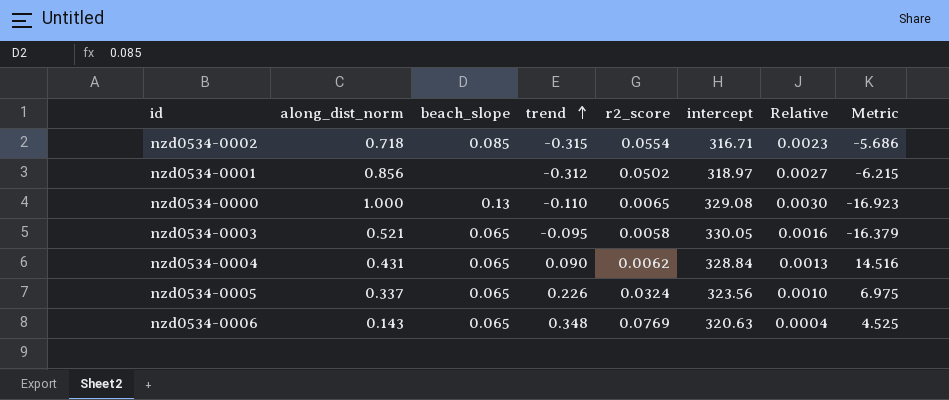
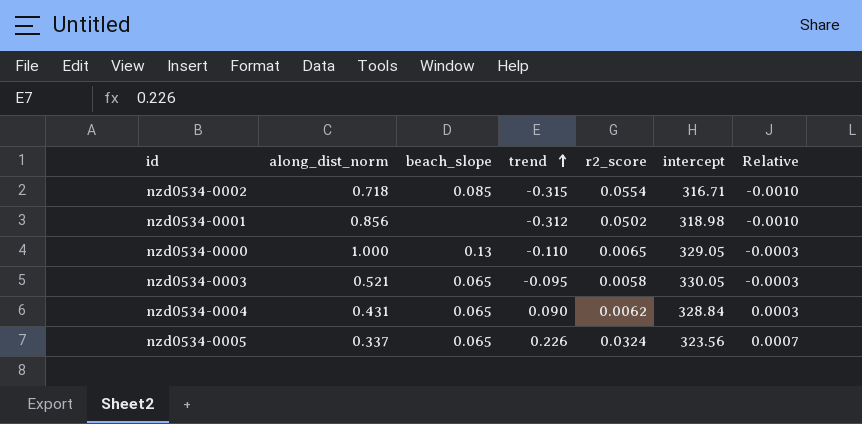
column Metric | formula: [trend] / [r2_score] -> none
column Relative | formula: [along_dist_norm] / [intercept] -> [trend] / [intercept]
row nzd0534-0006: 0.143 | 0.065 | 0.348 | 0.0769 | 320.63 | 0.0004 | 4.525 -> none
nzd0534-0001 | intercept: 318.97 -> 318.98
nzd0534-0000 | intercept: 329.08 -> 329.05

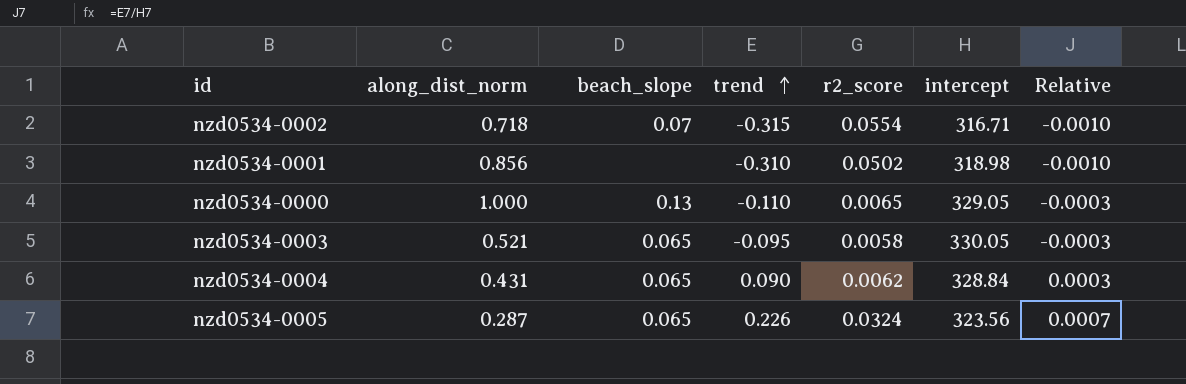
nzd0534-0002 | beach_slope: 0.085 -> 0.07
nzd0534-0001 | trend: -0.312 -> -0.310
nzd0534-0005 | along_dist_norm: 0.337 -> 0.287

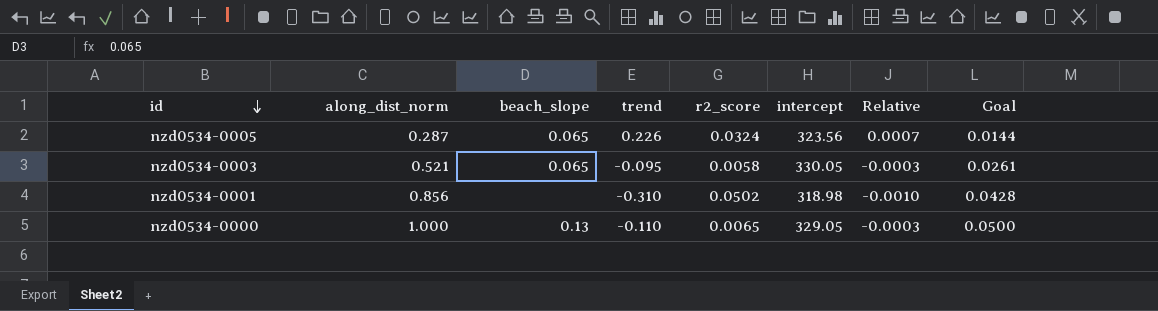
row order: trend ascending -> id descending
column Goal | formula: none -> [along_dist_norm] * 0.05
row nzd0534-0002: 0.718 | 0.07 | -0.315 | 0.0554 | 316.71 | -0.0010 -> none
row nzd0534-0004: 0.431 | 0.065 | 0.090 | 0.0062 | 328.84 | 0.0003 -> none

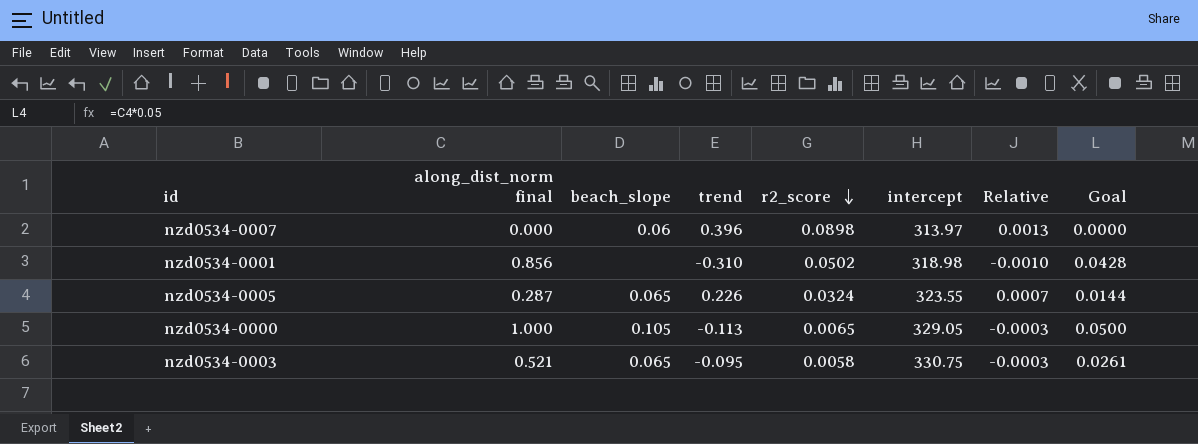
row order: id descending -> r2_score descending
column name: along_dist_norm -> along_dist_norm final
row nzd0534-0007: none -> 0.000 | 0.06 | 0.396 | 0.0898 | 313.97 | 0.0013 | 0.0000
nzd0534-0005 | intercept: 323.56 -> 323.55
nzd0534-0000 | beach_slope: 0.13 -> 0.105
nzd0534-0000 | trend: -0.110 -> -0.113
nzd0534-0003 | intercept: 330.05 -> 330.75

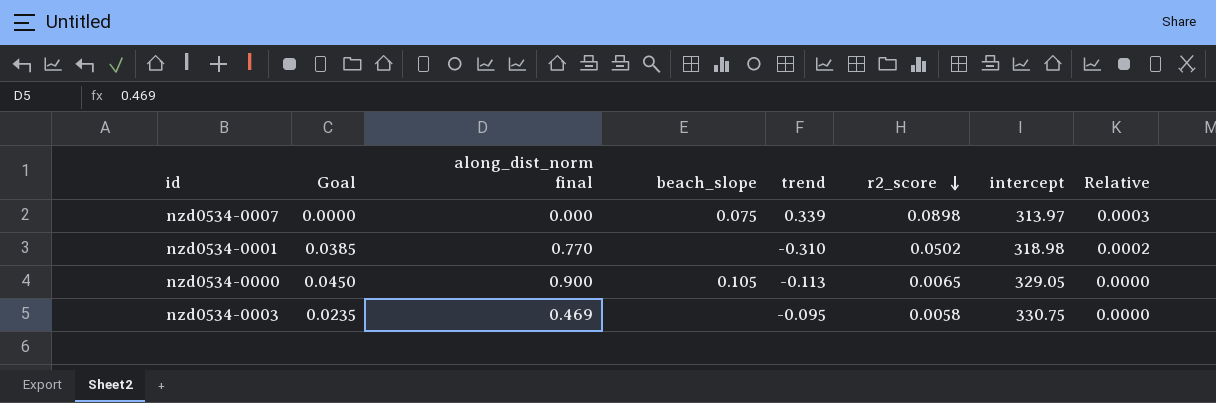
column Goal | position: 8 -> 2
column Relative | formula: [trend] / [intercept] -> [r2_score] / [intercept]
row nzd0534-0005: 0.287 | 0.065 | 0.226 | 0.0324 | 323.55 | 0.0007 | 0.0144 -> none
nzd0534-0007 | beach_slope: 0.06 -> 0.075
nzd0534-0007 | trend: 0.396 -> 0.339
nzd0534-0001 | Goal: 0.0428 -> 0.0385
nzd0534-0001 | along_dist_norm final: 0.856 -> 0.770
nzd0534-0000 | Goal: 0.0500 -> 0.0450
nzd0534-0000 | along_dist_norm final: 1.000 -> 0.900
nzd0534-0003 | Goal: 0.0261 -> 0.0235
nzd0534-0003 | along_dist_norm final: 0.521 -> 0.469
nzd0534-0003 | beach_slope: 0.065 -> none

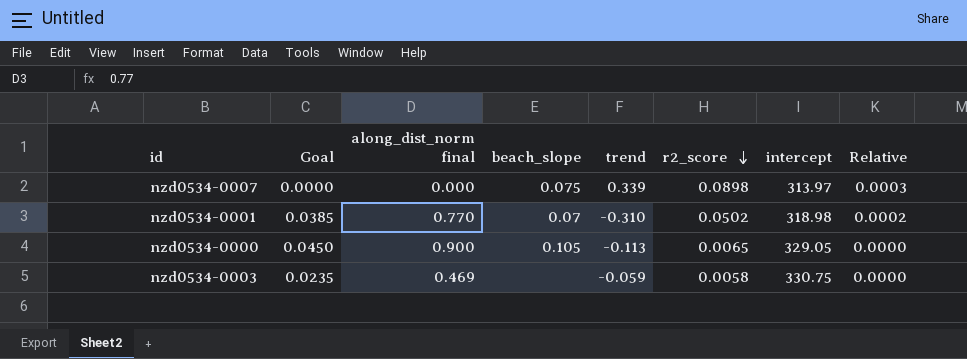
nzd0534-0001 | beach_slope: none -> 0.07
nzd0534-0003 | trend: -0.095 -> -0.059

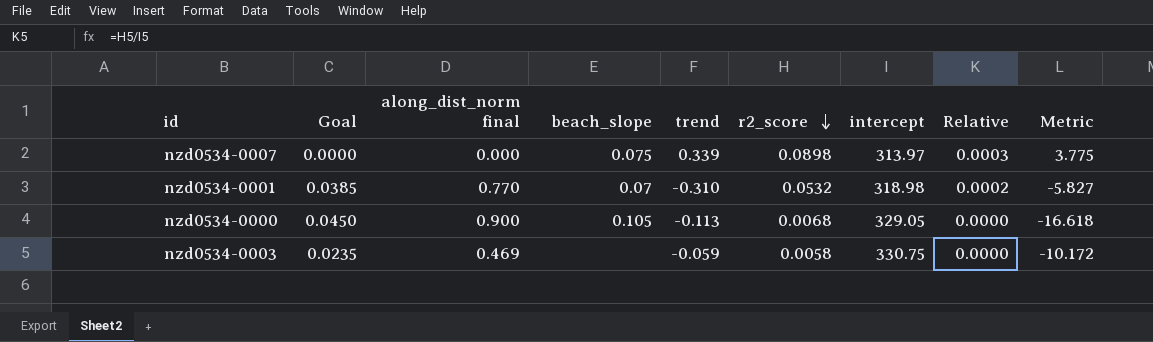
column Metric | formula: none -> [trend] / [r2_score]
nzd0534-0001 | r2_score: 0.0502 -> 0.0532
nzd0534-0000 | r2_score: 0.0065 -> 0.0068

